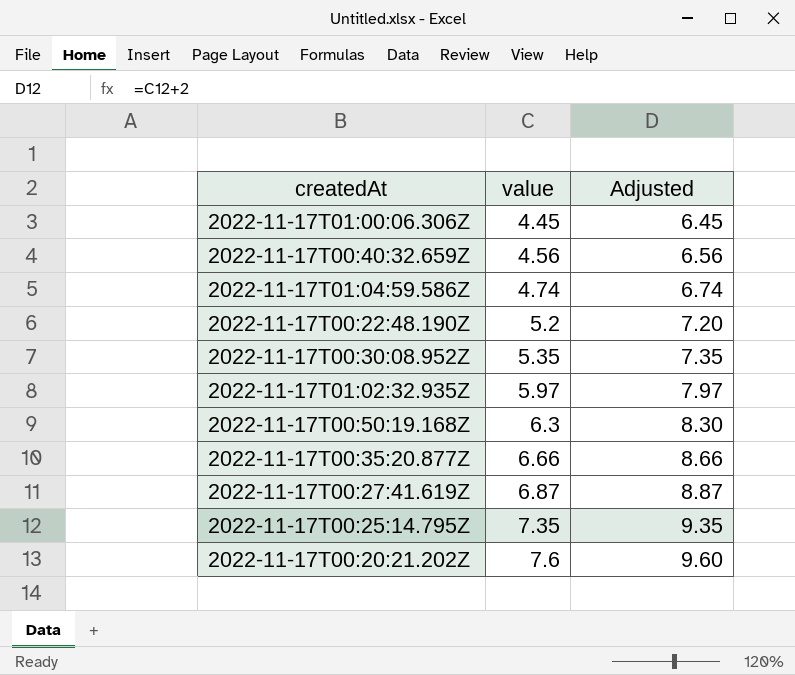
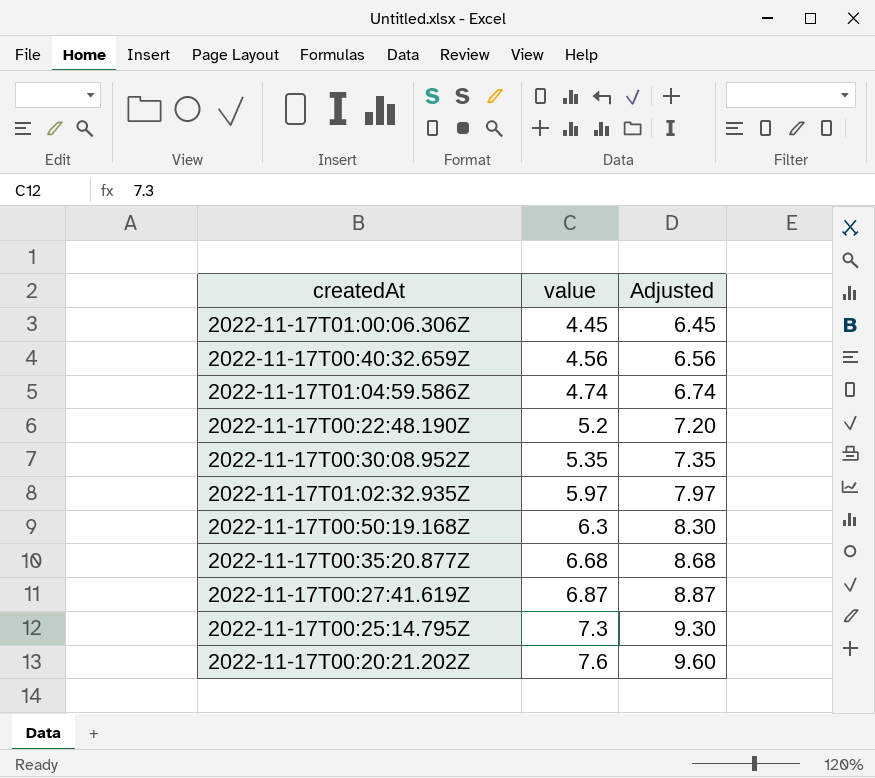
2022-11-17T00:35:20.877Z | value: 6.66 -> 6.68
2022-11-17T00:35:20.877Z | Adjusted: 8.66 -> 8.68
2022-11-17T00:25:14.795Z | value: 7.35 -> 7.3
2022-11-17T00:25:14.795Z | Adjusted: 9.35 -> 9.30

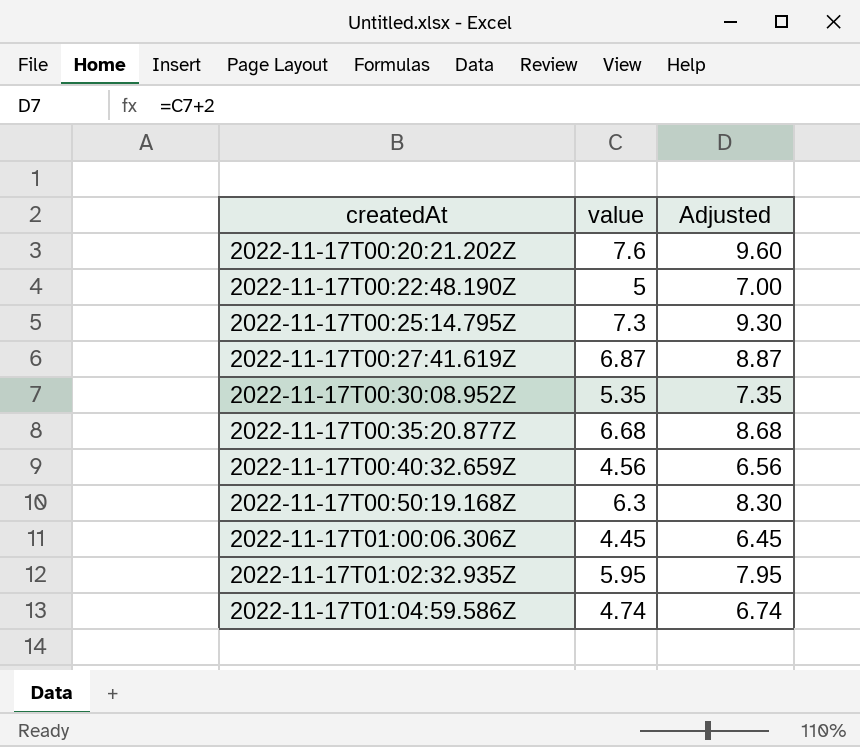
row order: value ascending -> createdAt ascending
2022-11-17T00:22:48.190Z | value: 5.2 -> 5
2022-11-17T00:22:48.190Z | Adjusted: 7.20 -> 7.00
2022-11-17T01:02:32.935Z | value: 5.97 -> 5.95
2022-11-17T01:02:32.935Z | Adjusted: 7.97 -> 7.95

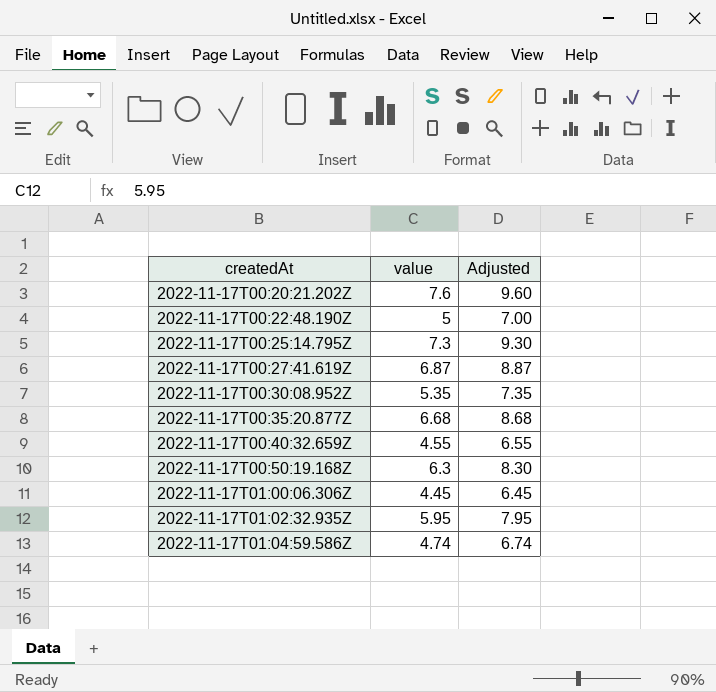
2022-11-17T00:40:32.659Z | value: 4.56 -> 4.55
2022-11-17T00:40:32.659Z | Adjusted: 6.56 -> 6.55

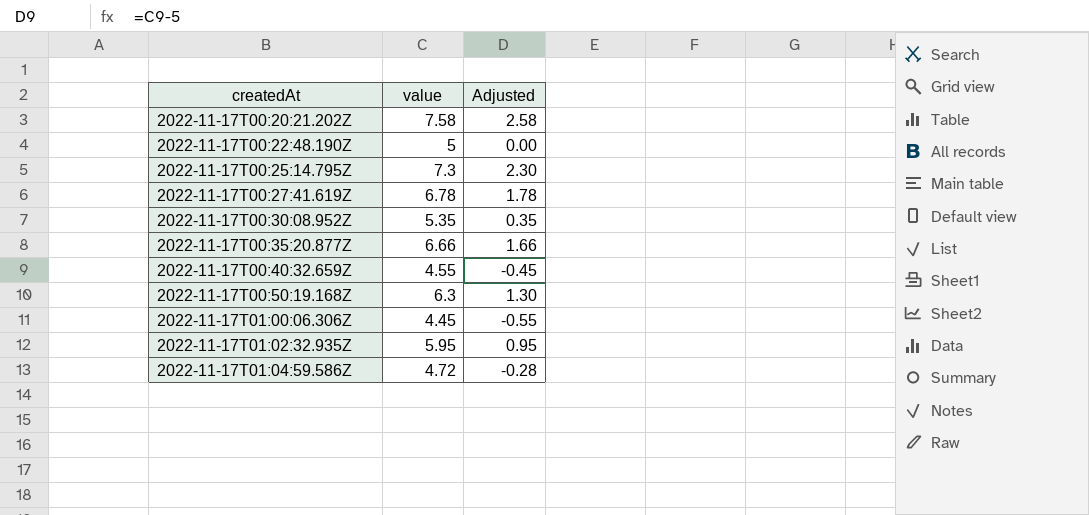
column Adjusted | formula: [value] + 2 -> [value] - 5
2022-11-17T00:20:21.202Z | value: 7.6 -> 7.58
2022-11-17T00:27:41.619Z | value: 6.87 -> 6.78
2022-11-17T00:35:20.877Z | value: 6.68 -> 6.66
2022-11-17T01:04:59.586Z | value: 4.74 -> 4.72

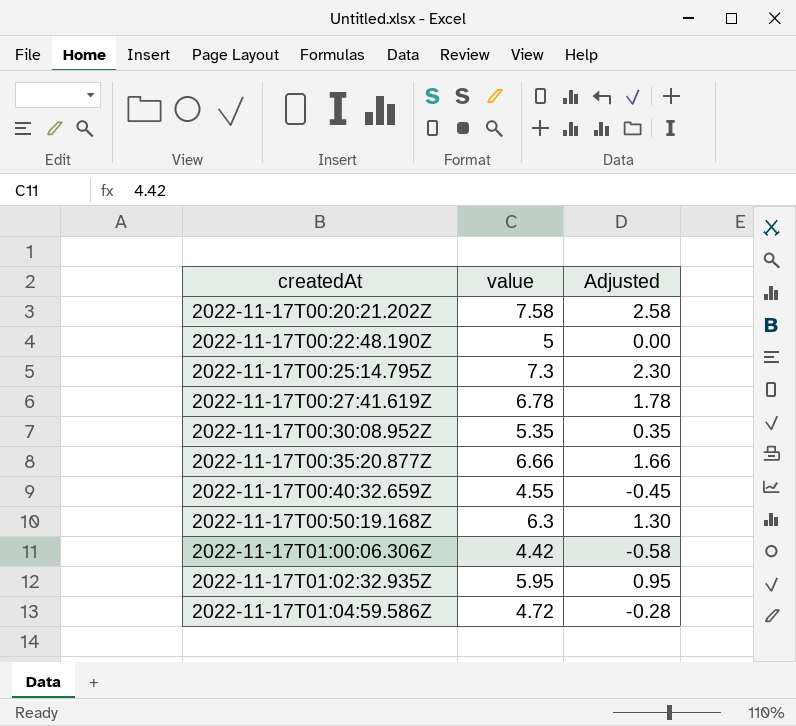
2022-11-17T01:00:06.306Z | value: 4.45 -> 4.42
2022-11-17T01:00:06.306Z | Adjusted: -0.55 -> -0.58

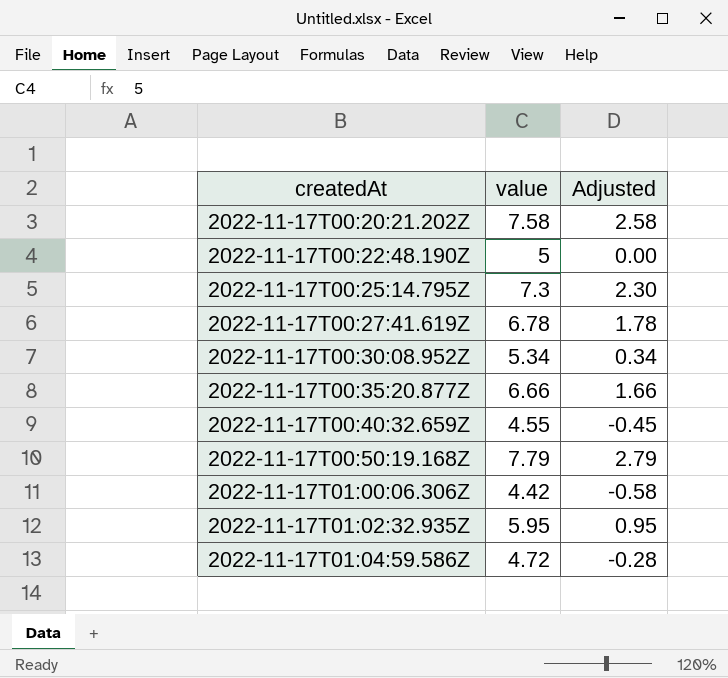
2022-11-17T00:30:08.952Z | value: 5.35 -> 5.34
2022-11-17T00:30:08.952Z | Adjusted: 0.35 -> 0.34
2022-11-17T00:50:19.168Z | value: 6.3 -> 7.79
2022-11-17T00:50:19.168Z | Adjusted: 1.30 -> 2.79

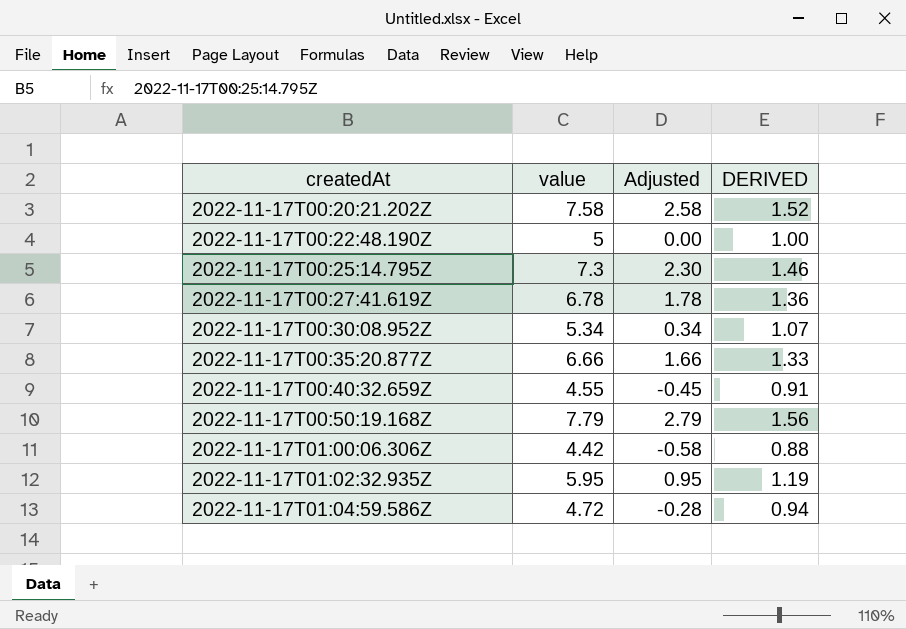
column DERIVED | formula: none -> [value] * 0.2

